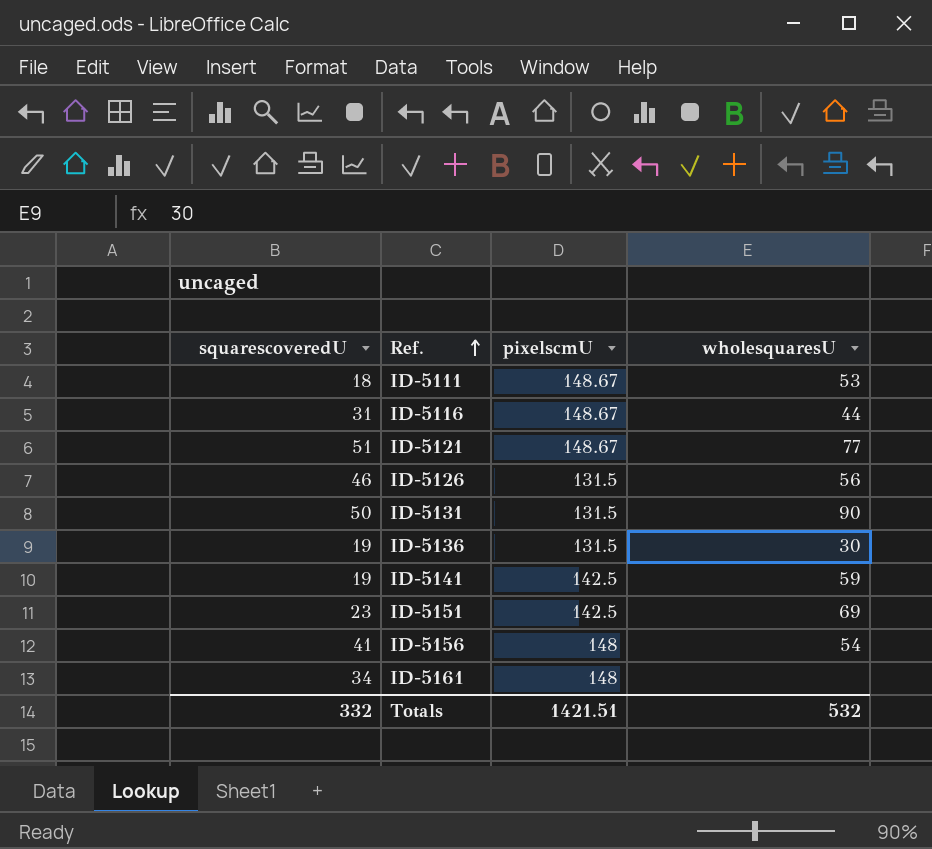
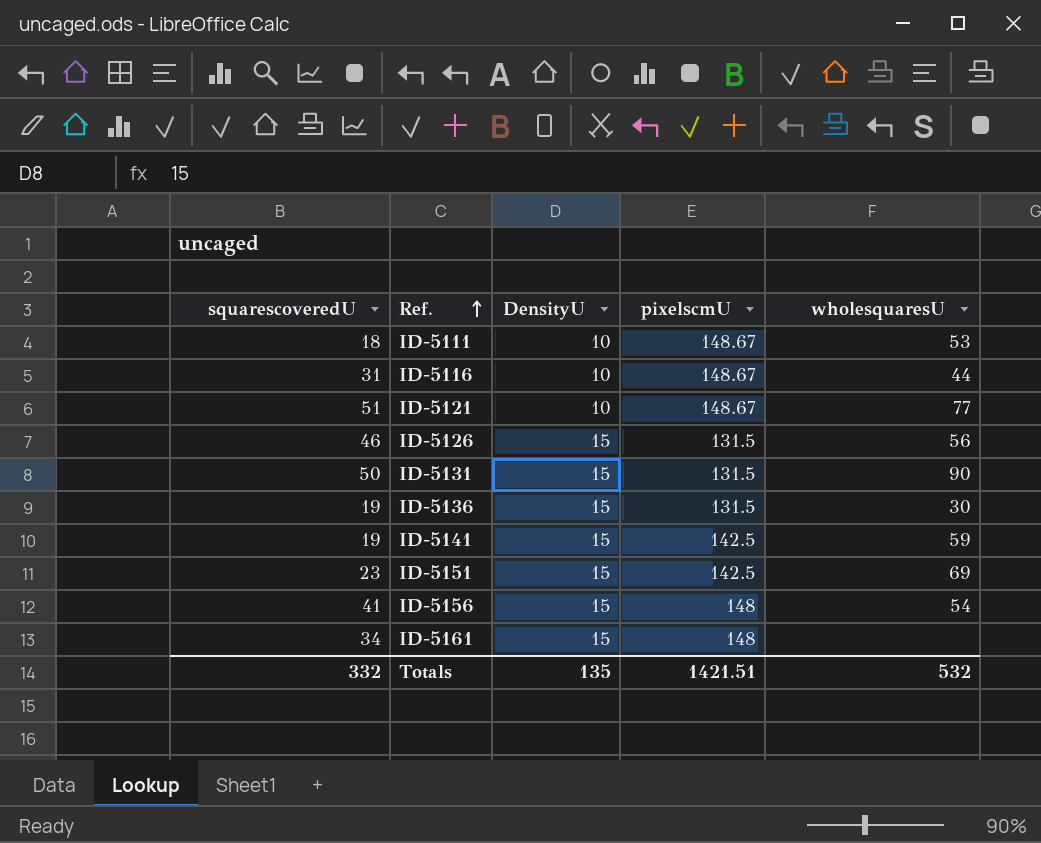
column DensityU | position: none -> 3

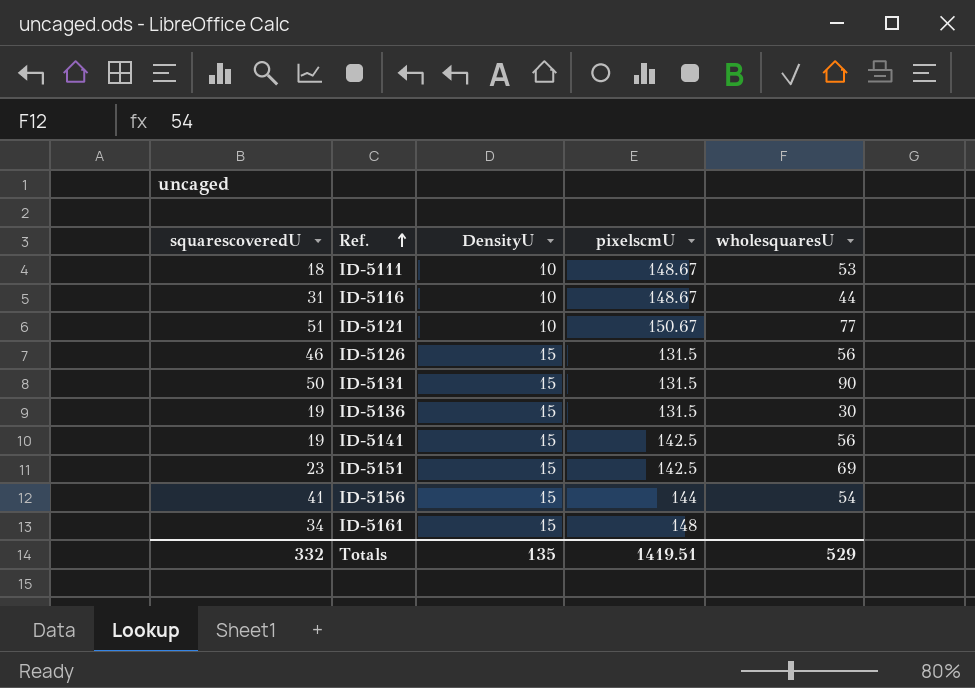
ID-5121 | pixelscmU: 148.67 -> 150.67
ID-5141 | wholesquaresU: 59 -> 56
ID-5156 | pixelscmU: 148 -> 144
Totals | pixelscmU: 1421.51 -> 1419.51
Totals | wholesquaresU: 532 -> 529

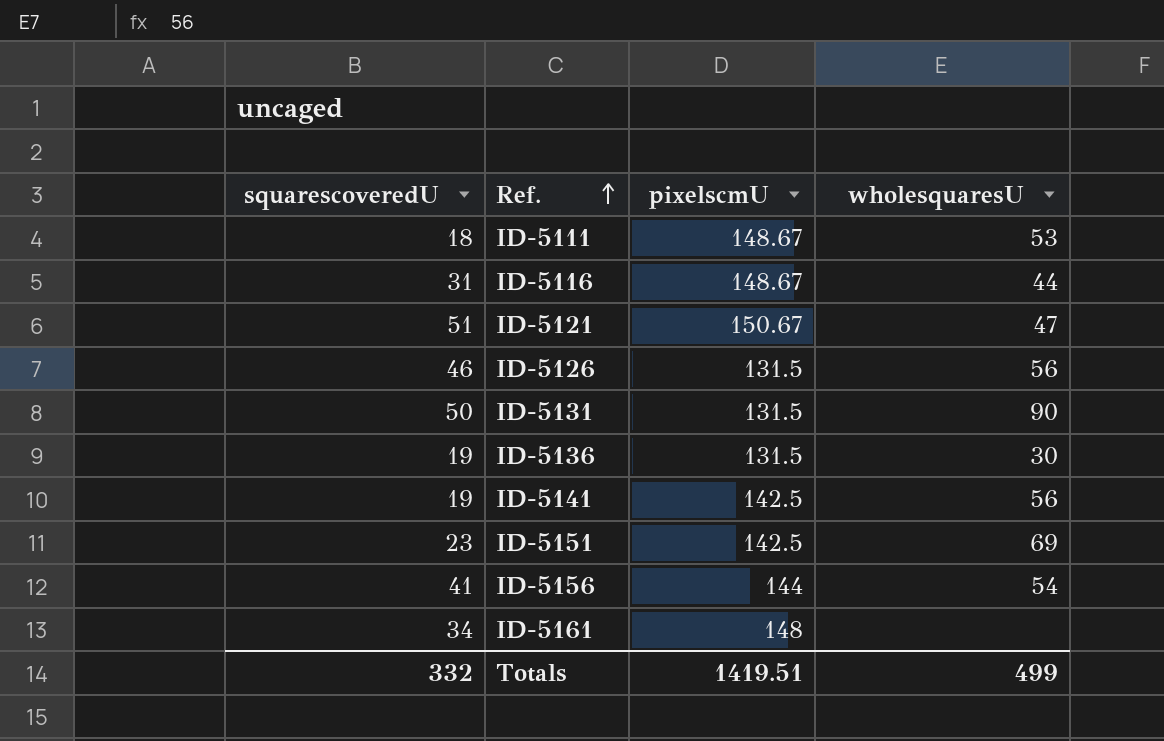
column DensityU | position: 3 -> none
ID-5121 | wholesquaresU: 77 -> 47
Totals | wholesquaresU: 529 -> 499

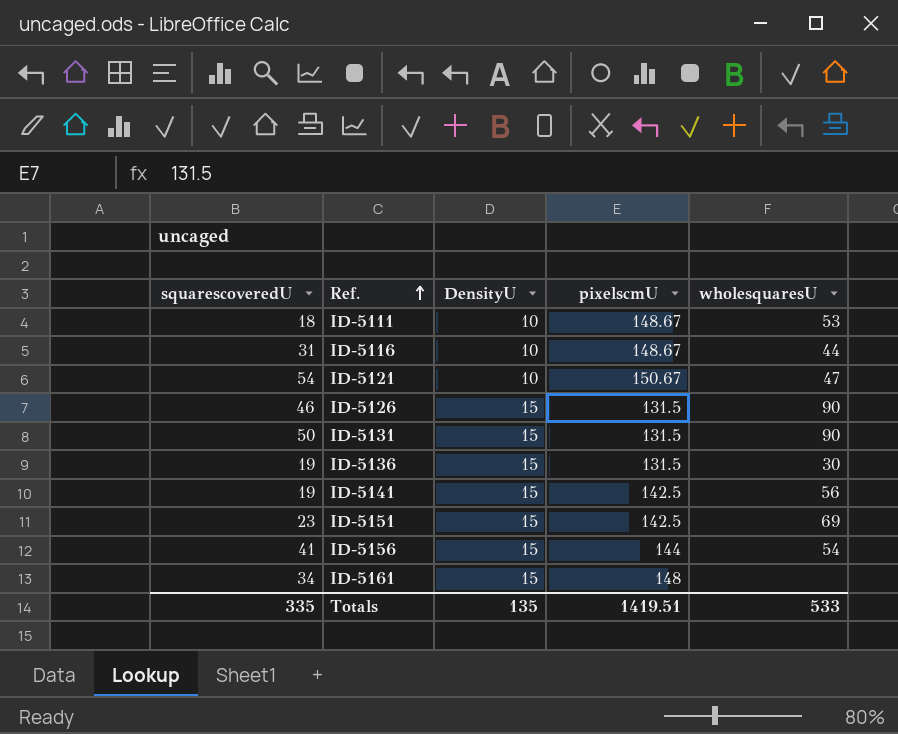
column DensityU | position: none -> 3
ID-5121 | squarescoveredU: 51 -> 54
ID-5126 | wholesquaresU: 56 -> 90
Totals | squarescoveredU: 332 -> 335
Totals | wholesquaresU: 499 -> 533

